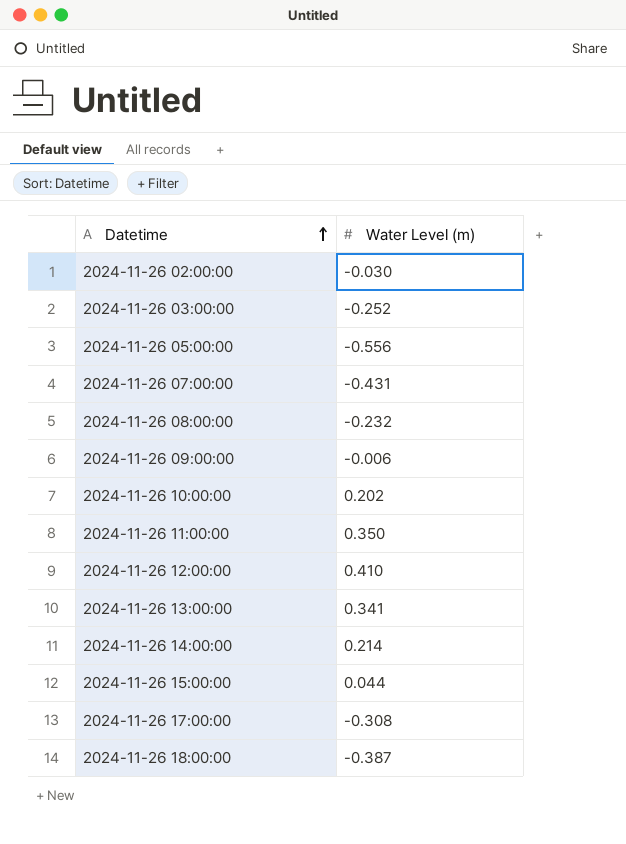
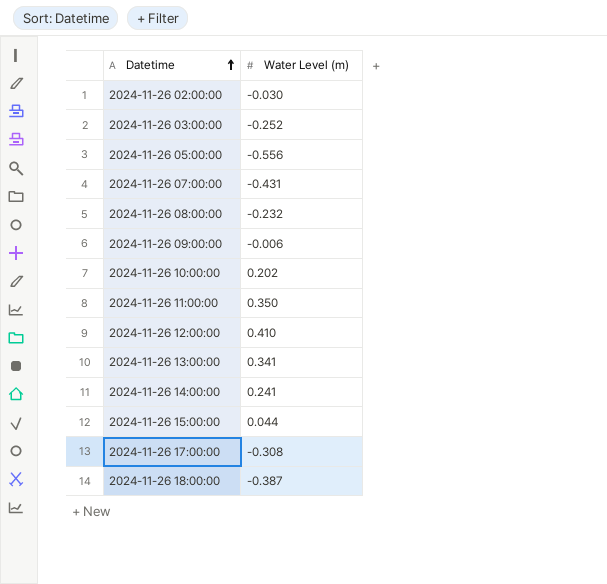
2024-11-26 14:00:00 | Water Level (m): 0.214 -> 0.241

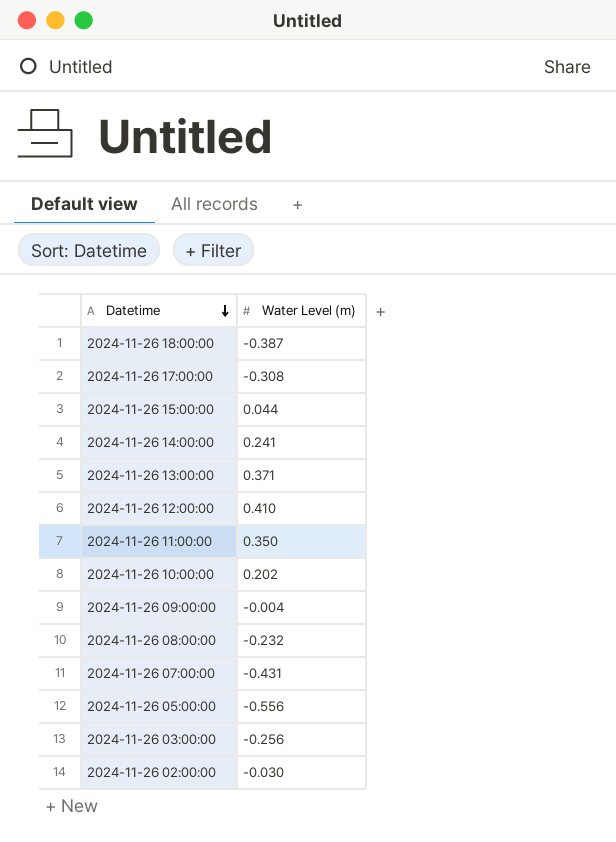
row order: Datetime ascending -> Datetime descending
2024-11-26 13:00:00 | Water Level (m): 0.341 -> 0.371
2024-11-26 09:00:00 | Water Level (m): -0.006 -> -0.004
2024-11-26 03:00:00 | Water Level (m): -0.252 -> -0.256

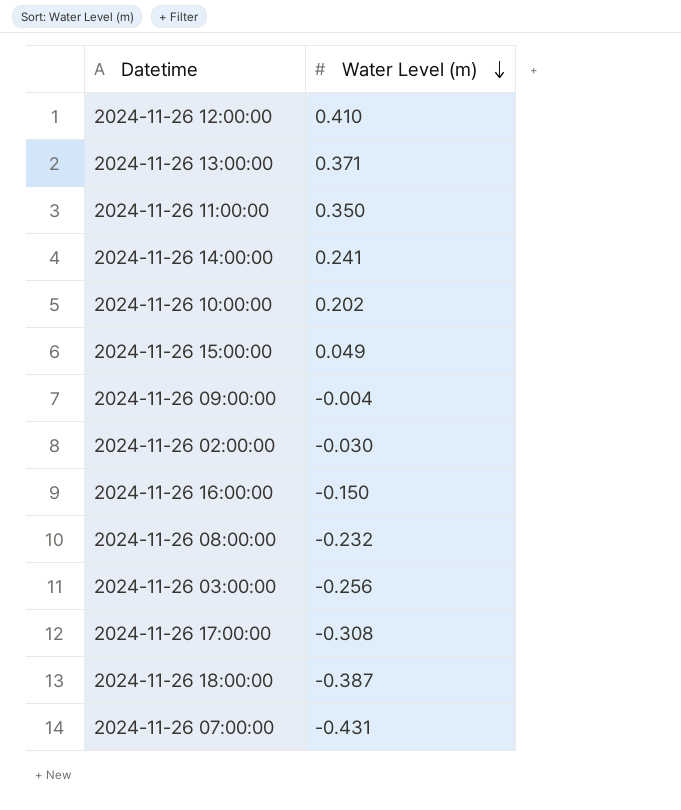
row order: Datetime descending -> Water Level (m) descending
row 2024-11-26 05:00:00: -0.556 -> none
2024-11-26 15:00:00 | Water Level (m): 0.044 -> 0.049
row 2024-11-26 16:00:00: none -> -0.150

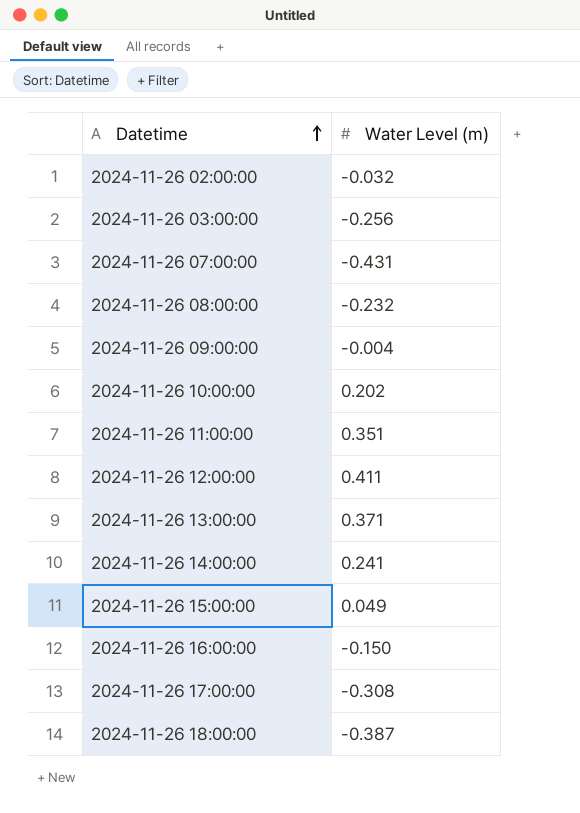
row order: Water Level (m) descending -> Datetime ascending
2024-11-26 02:00:00 | Water Level (m): -0.030 -> -0.032
2024-11-26 11:00:00 | Water Level (m): 0.350 -> 0.351
2024-11-26 12:00:00 | Water Level (m): 0.410 -> 0.411

